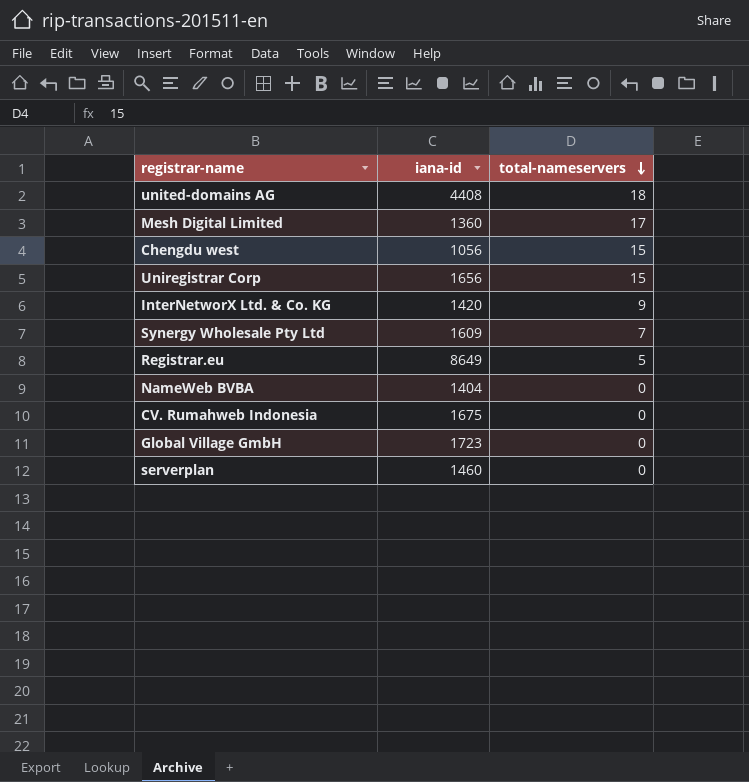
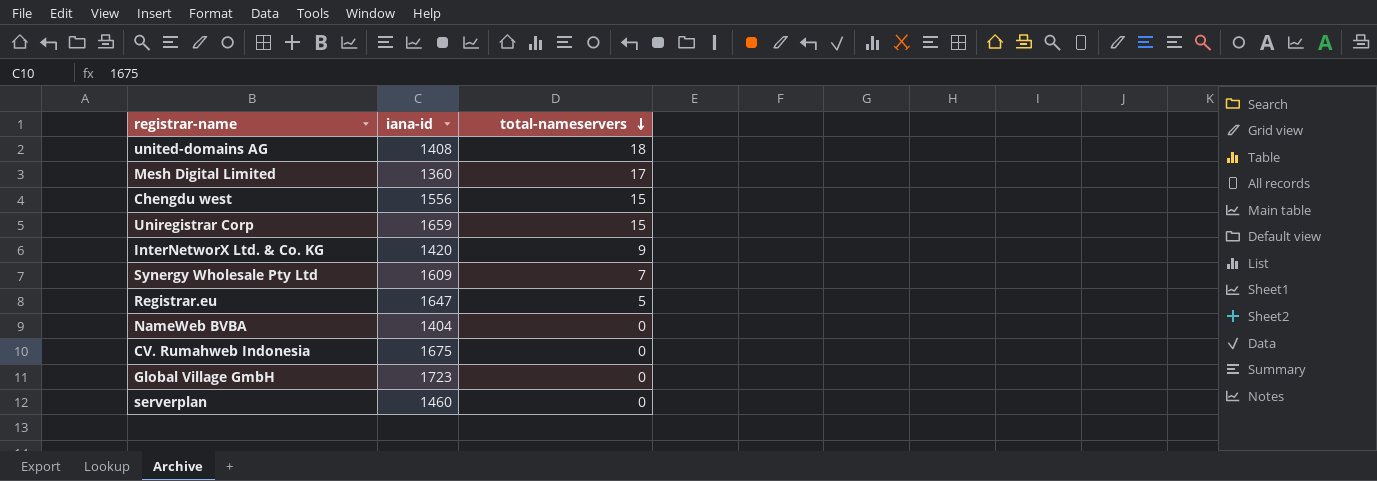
united-domains AG | iana-id: 4408 -> 1408
Chengdu west | iana-id: 1056 -> 1556
Uniregistrar Corp | iana-id: 1656 -> 1659
Registrar.eu | iana-id: 8649 -> 1647

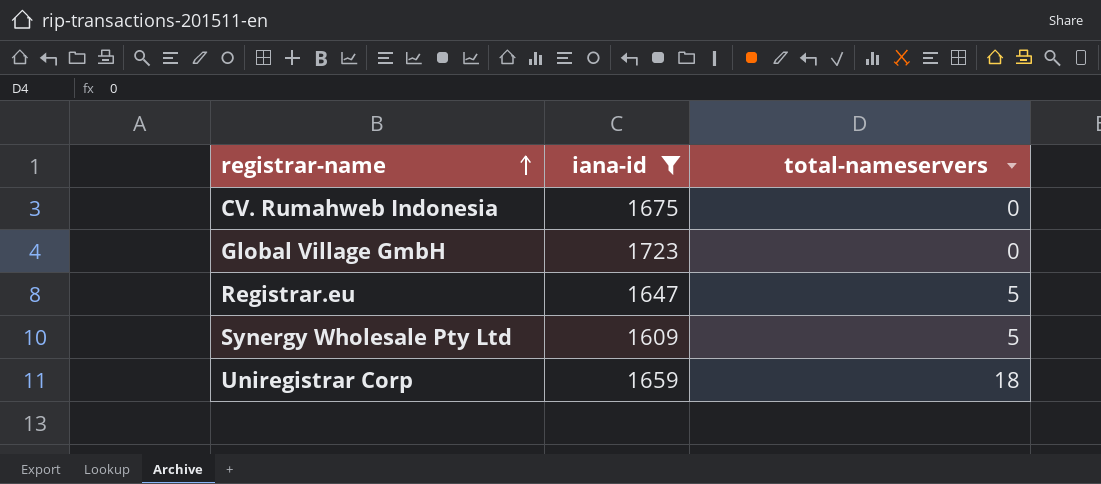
filter: none -> iana-id >= 1609
row order: total-nameservers descending -> registrar-name ascending
Synergy Wholesale Pty Ltd | total-nameservers: 7 -> 5
Uniregistrar Corp | total-nameservers: 15 -> 18

